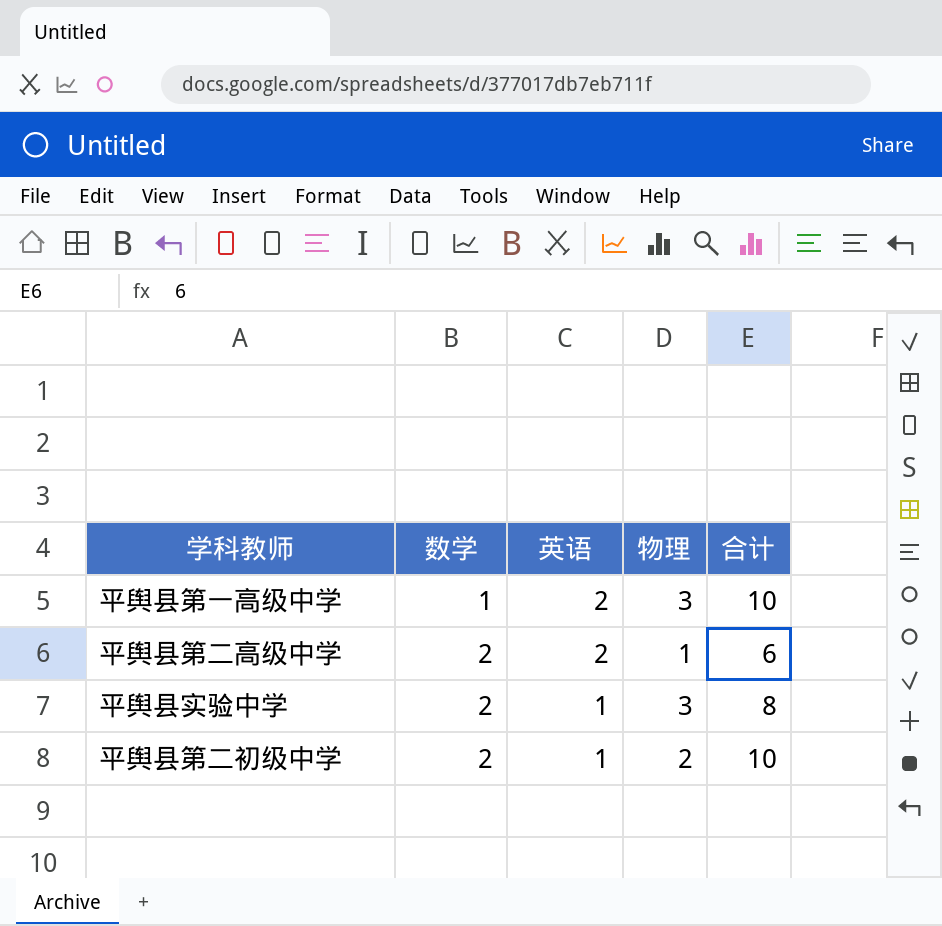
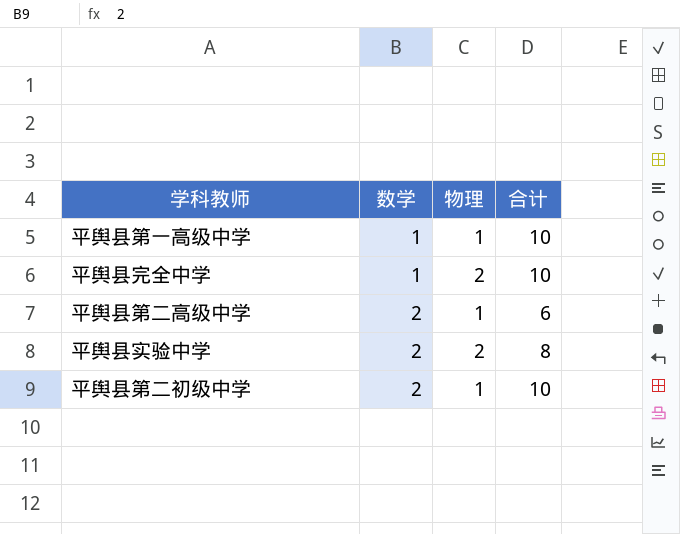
column 英语 | position: 3 -> none
平舆县第一高级中学 | 物理: 3 -> 1
row 平舆县完全中学: none -> 1 | 2 | 10
平舆县实验中学 | 物理: 3 -> 2
平舆县第二初级中学 | 物理: 2 -> 1

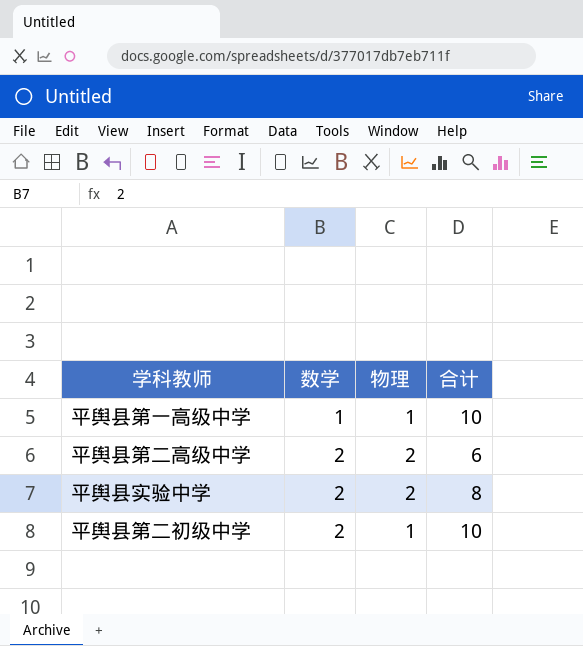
row 平舆县完全中学: 1 | 2 | 10 -> none
平舆县第二高级中学 | 物理: 1 -> 2

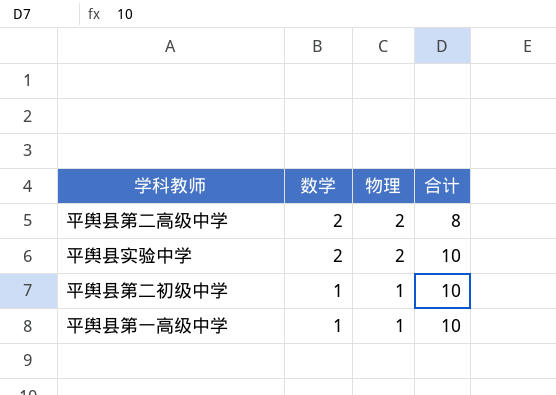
row order: 数学 ascending -> 数学 descending
平舆县第二高级中学 | 合计: 6 -> 8
平舆县实验中学 | 合计: 8 -> 10
平舆县第二初级中学 | 数学: 2 -> 1

